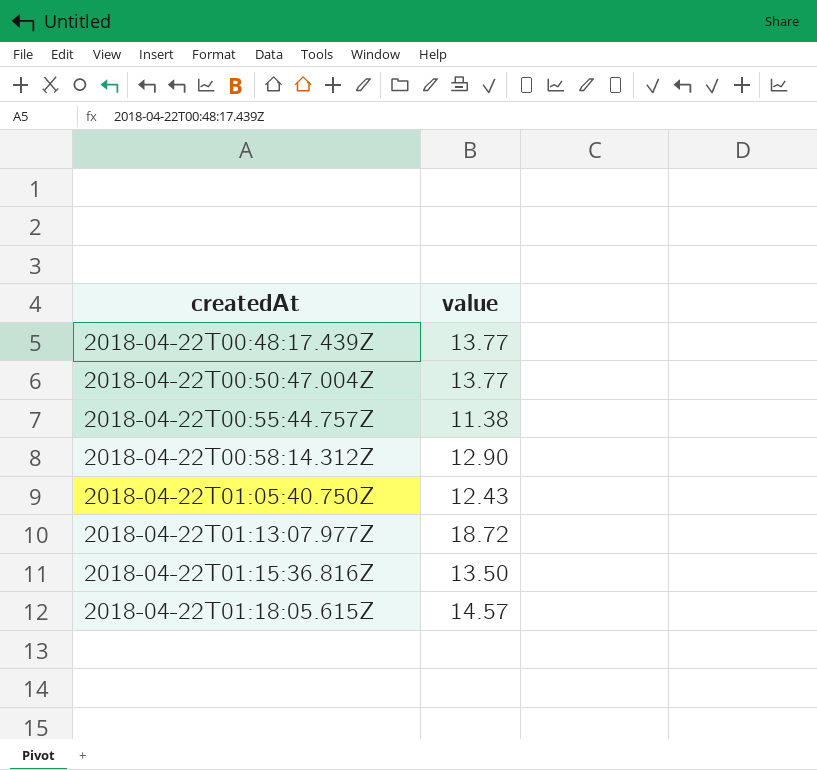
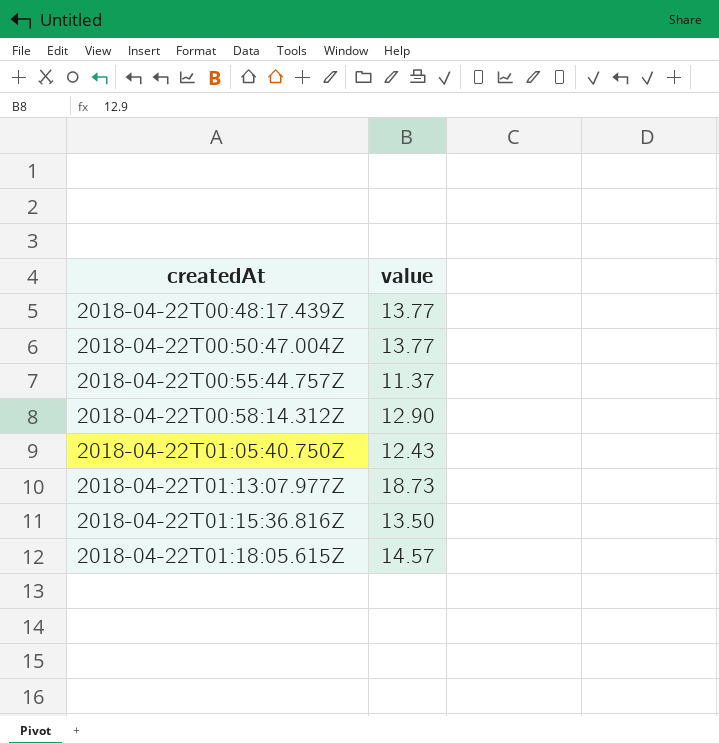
2018-04-22T00:55:44.757Z | value: 11.38 -> 11.37
2018-04-22T01:13:07.977Z | value: 18.72 -> 18.73

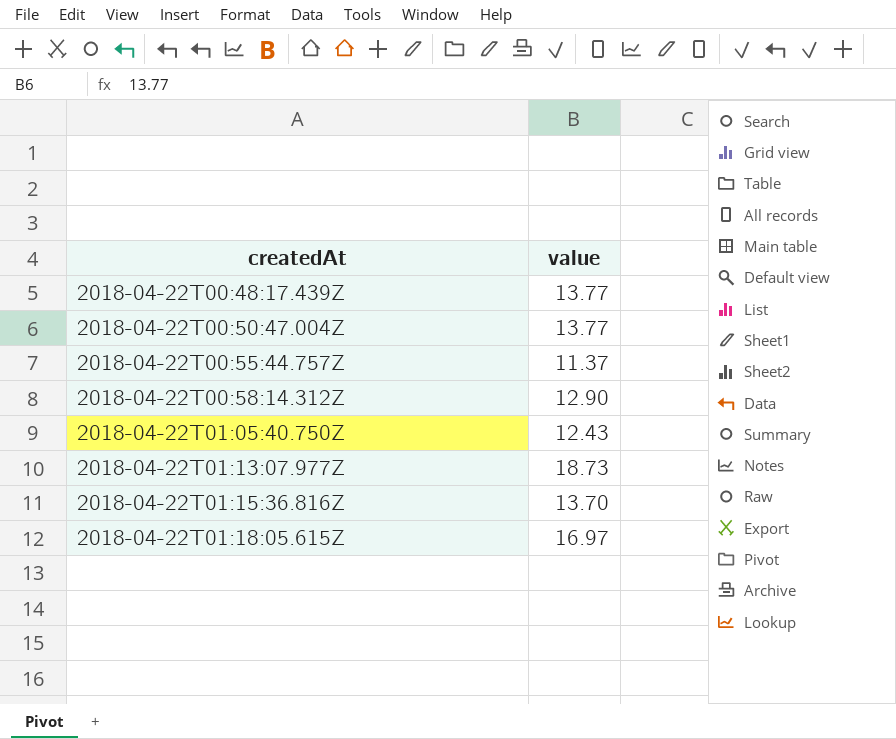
2018-04-22T01:15:36.816Z | value: 13.50 -> 13.70
2018-04-22T01:18:05.615Z | value: 14.57 -> 16.97

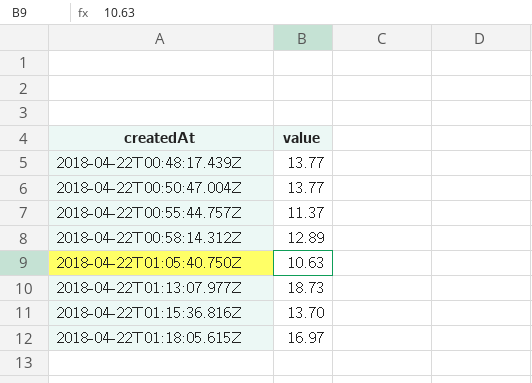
2018-04-22T00:58:14.312Z | value: 12.90 -> 12.89
2018-04-22T01:05:40.750Z | value: 12.43 -> 10.63

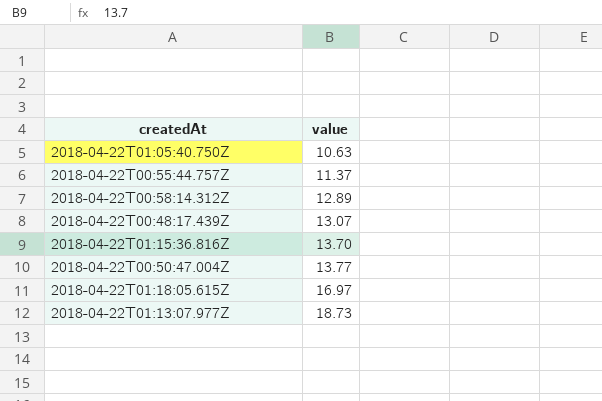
row order: createdAt ascending -> value ascending
2018-04-22T00:48:17.439Z | value: 13.77 -> 13.07

